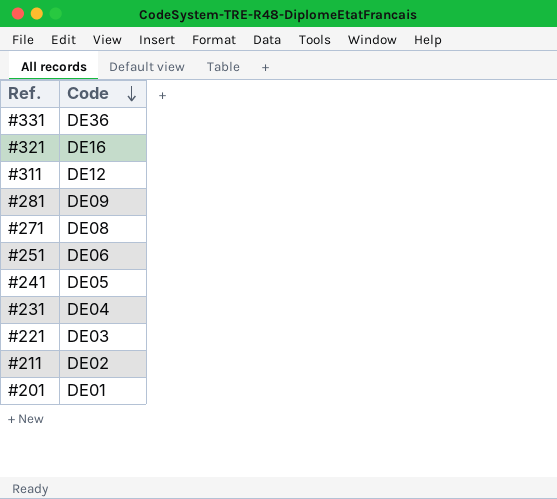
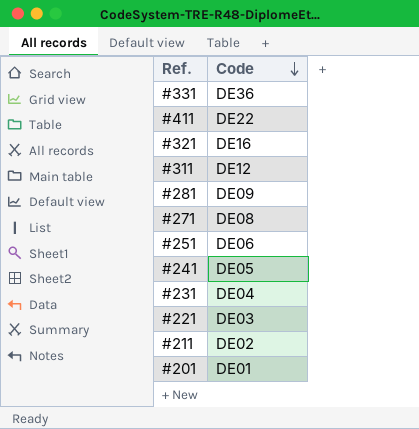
row #411: none -> DE22

